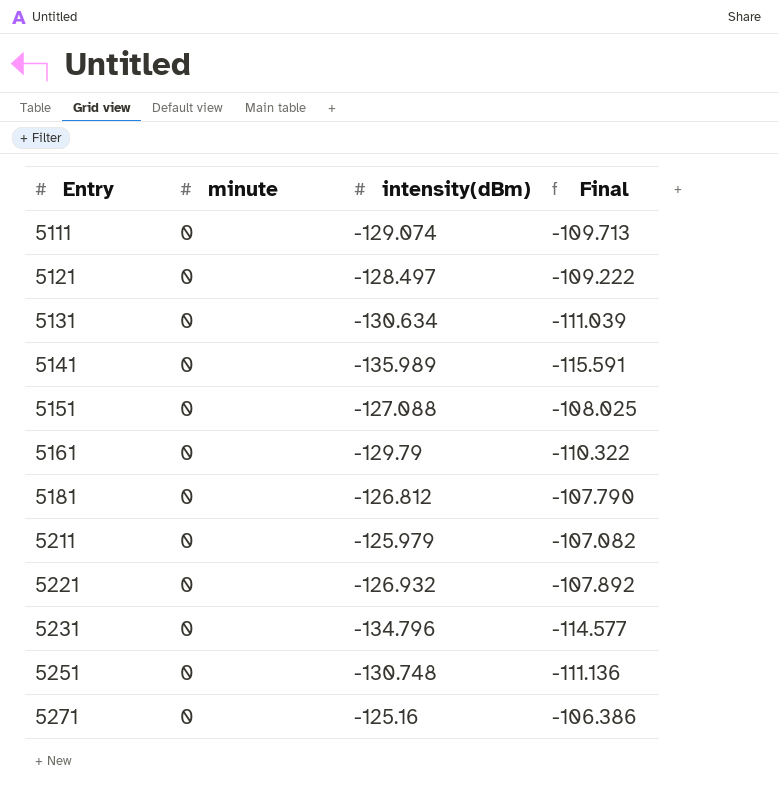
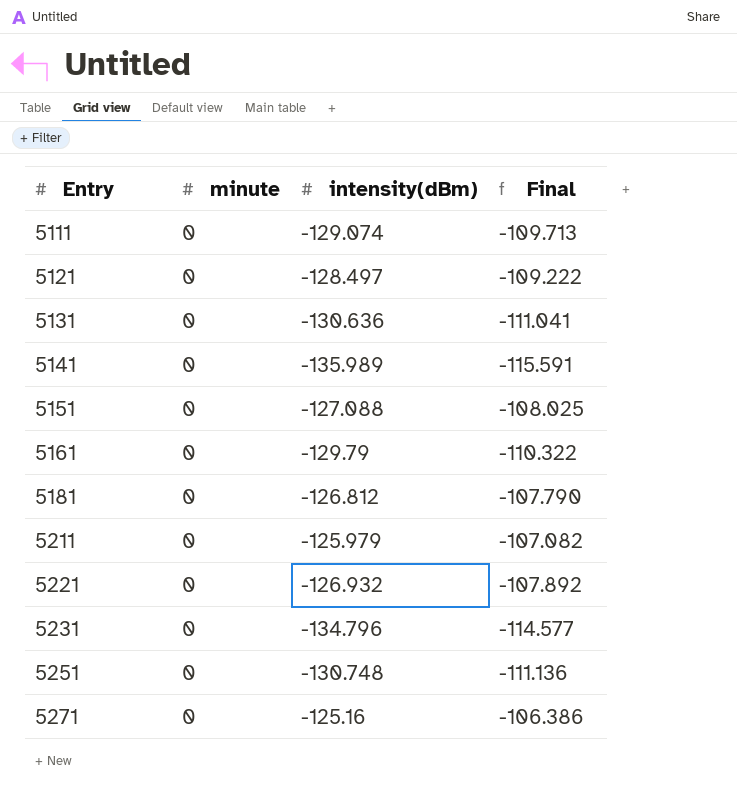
5131 | intensity(dBm): -130.634 -> -130.636
5131 | Final: -111.039 -> -111.041

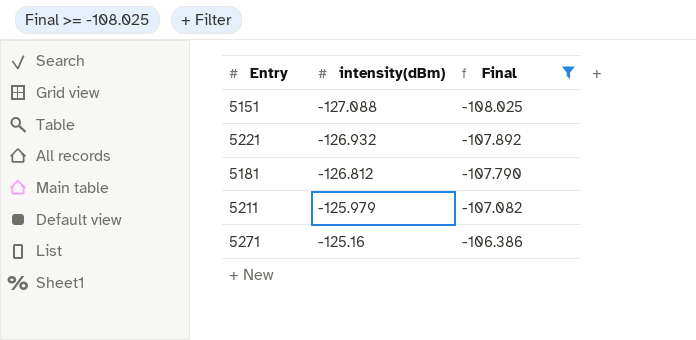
filter: none -> Final >= -108.025
row order: Entry ascending -> intensity(dBm) ascending
column minute | position: 2 -> none

